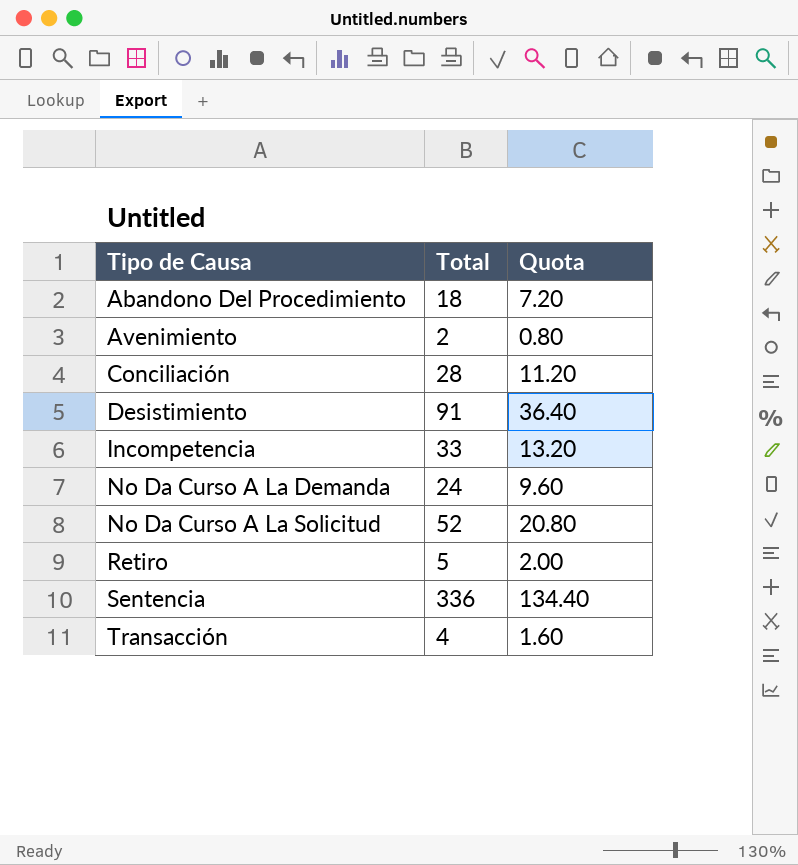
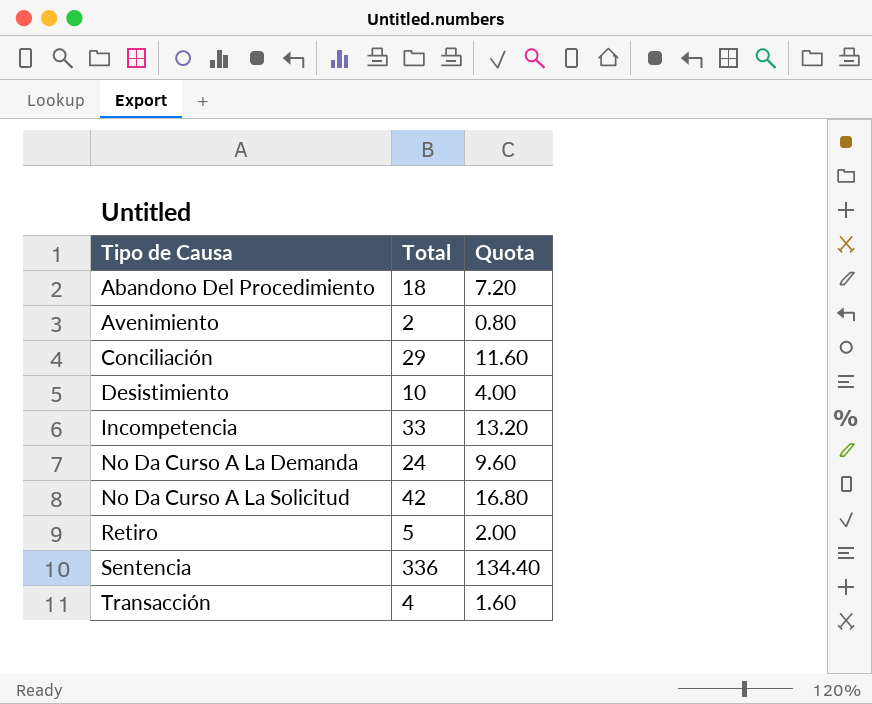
Conciliación | Total: 28 -> 29
Conciliación | Quota: 11.20 -> 11.60
Desistimiento | Total: 91 -> 10
Desistimiento | Quota: 36.40 -> 4.00
No Da Curso A La Solicitud | Total: 52 -> 42
No Da Curso A La Solicitud | Quota: 20.80 -> 16.80

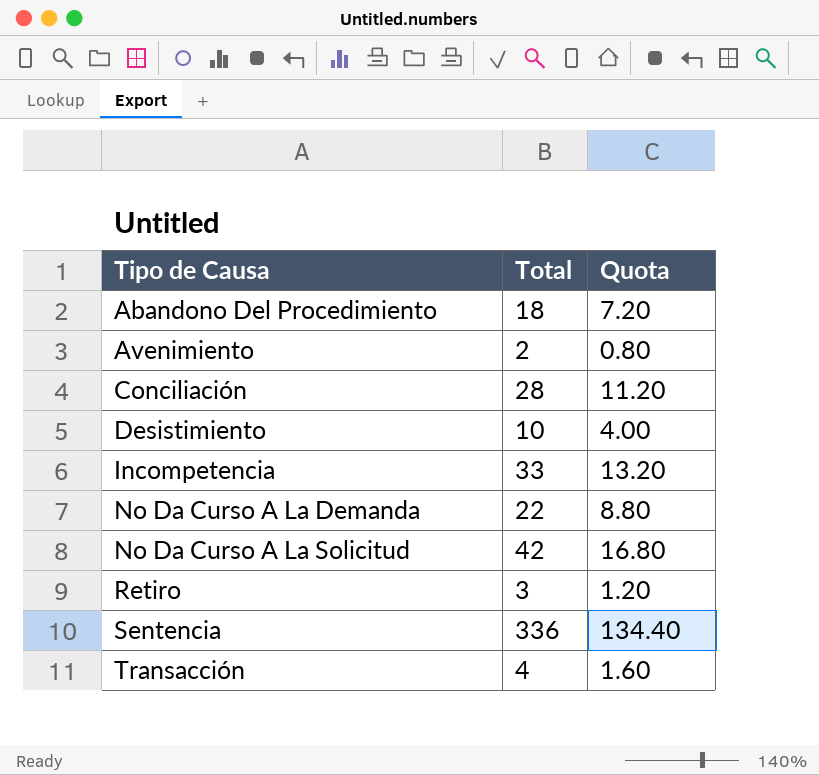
Conciliación | Total: 29 -> 28
Conciliación | Quota: 11.60 -> 11.20
No Da Curso A La Demanda | Total: 24 -> 22
No Da Curso A La Demanda | Quota: 9.60 -> 8.80
Retiro | Total: 5 -> 3
Retiro | Quota: 2.00 -> 1.20

